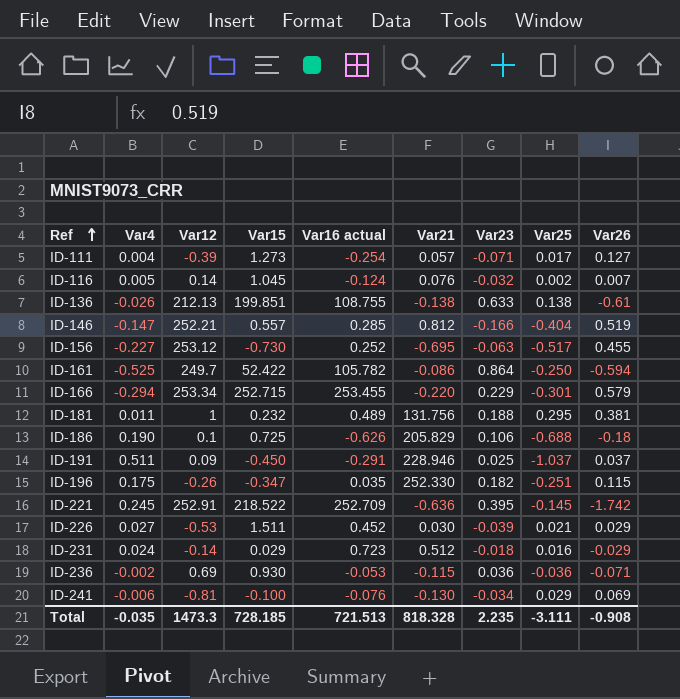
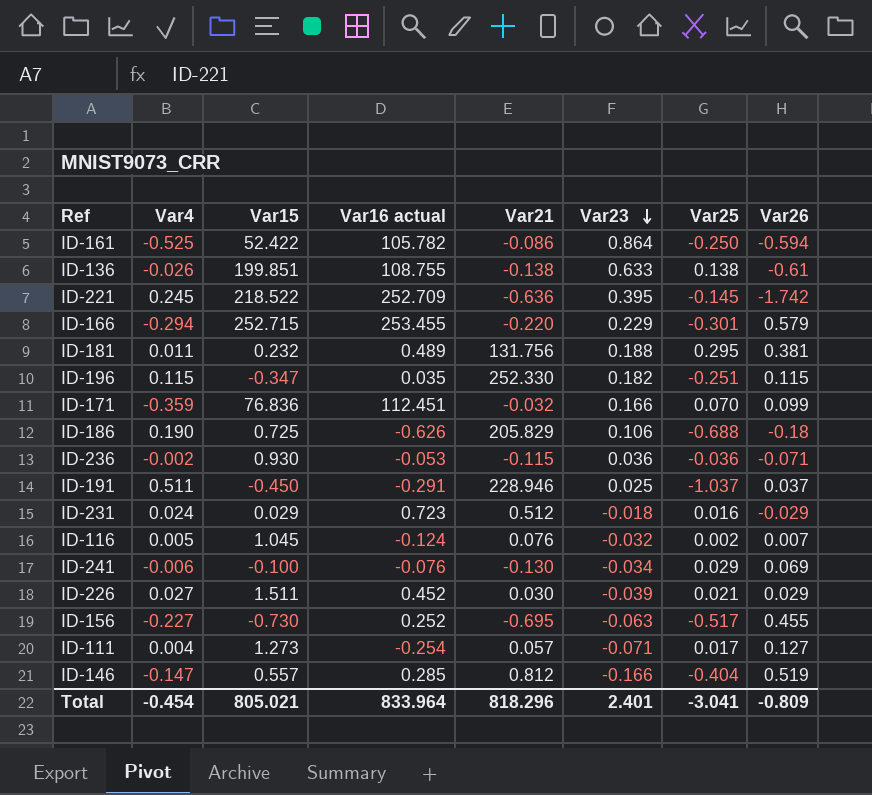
row order: Ref ascending -> Var23 descending
column Var12 | position: 3 -> none
ID-196 | Var4: 0.175 -> 0.115
row ID-171: none -> -0.359 | 76.836 | 112.451 | -0.032 | 0.166 | 0.070 | 0.099
Total | Var4: -0.035 -> -0.454
Total | Var15: 728.185 -> 805.021
Total | Var16 actual: 721.513 -> 833.964
Total | Var21: 818.328 -> 818.296
Total | Var23: 2.235 -> 2.401
Total | Var25: -3.111 -> -3.041
Total | Var26: -0.908 -> -0.809

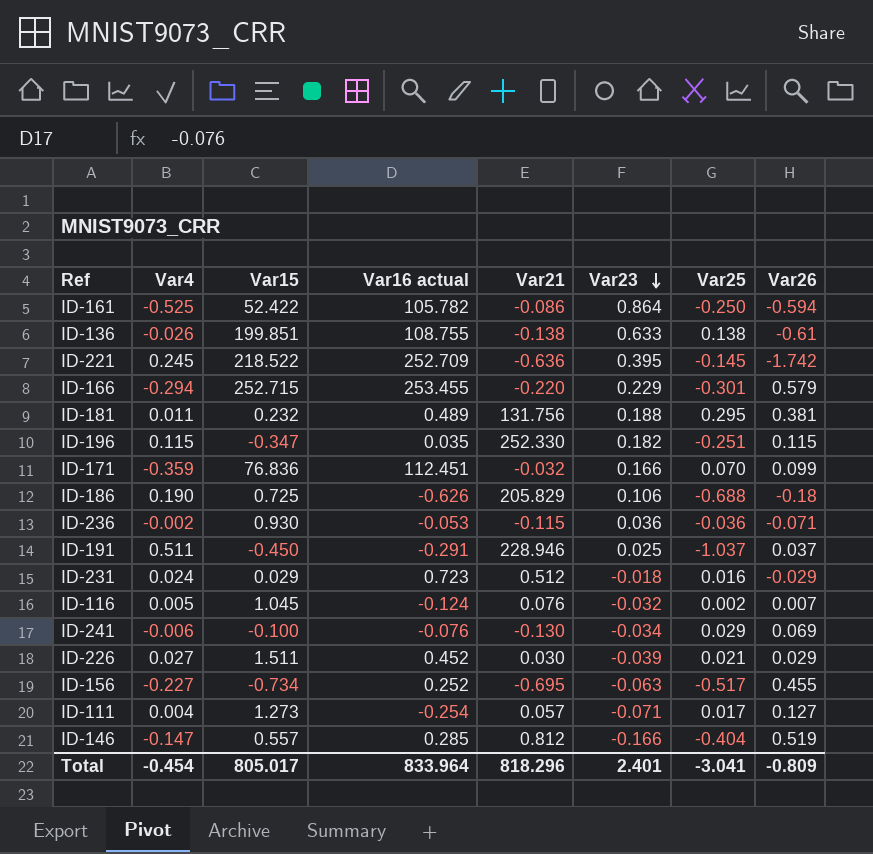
ID-156 | Var15: -0.730 -> -0.734
Total | Var15: 805.021 -> 805.017

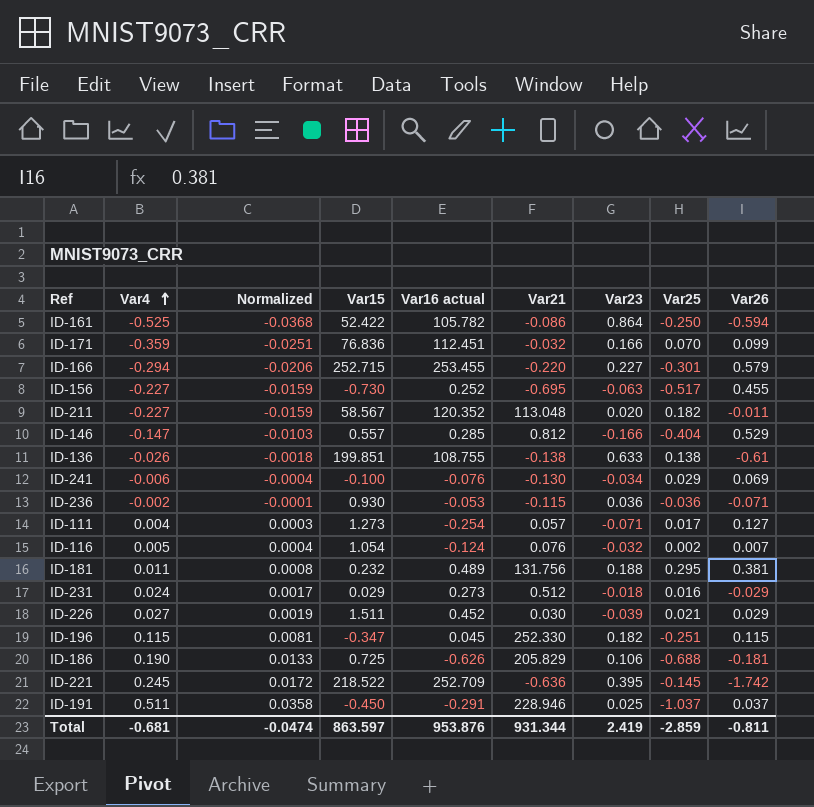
row order: Var23 descending -> Var4 ascending
column Normalized | formula: none -> [Var4] * 0.07
ID-166 | Var23: 0.229 -> 0.227
ID-156 | Var15: -0.734 -> -0.730
row ID-211: none -> -0.227 | -0.0159 | 58.567 | 120.352 | 113.048 | 0.020 | 0.182 | -0.011
ID-146 | Var26: 0.519 -> 0.529
ID-116 | Var15: 1.045 -> 1.054
ID-231 | Var16 actual: 0.723 -> 0.273
ID-196 | Var16 actual: 0.035 -> 0.045
ID-186 | Var26: -0.18 -> -0.181
Total | Var4: -0.454 -> -0.681
Total | Var15: 805.017 -> 863.597
Total | Var16 actual: 833.964 -> 953.876
Total | Var21: 818.296 -> 931.344
Total | Var23: 2.401 -> 2.419
Total | Var25: -3.041 -> -2.859
Total | Var26: -0.809 -> -0.811

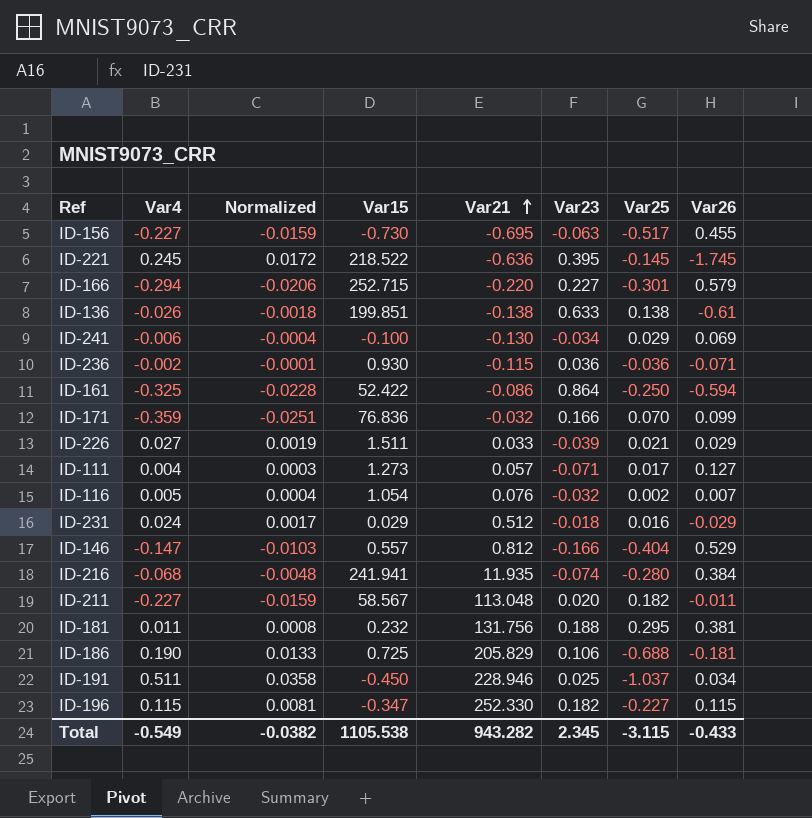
row order: Var4 ascending -> Var21 ascending
column Var16 actual | position: 5 -> none
ID-221 | Var26: -1.742 -> -1.745
ID-161 | Var4: -0.525 -> -0.325
ID-161 | Normalized: -0.0368 -> -0.0228
ID-226 | Var21: 0.030 -> 0.033
row ID-216: none -> -0.068 | -0.0048 | 241.941 | 11.935 | -0.074 | -0.280 | 0.384
ID-191 | Var26: 0.037 -> 0.034
ID-196 | Var25: -0.251 -> -0.227
Total | Var4: -0.681 -> -0.549
Total | Normalized: -0.0474 -> -0.0382
Total | Var15: 863.597 -> 1105.538
Total | Var21: 931.344 -> 943.282
Total | Var23: 2.419 -> 2.345
Total | Var25: -2.859 -> -3.115
Total | Var26: -0.811 -> -0.433

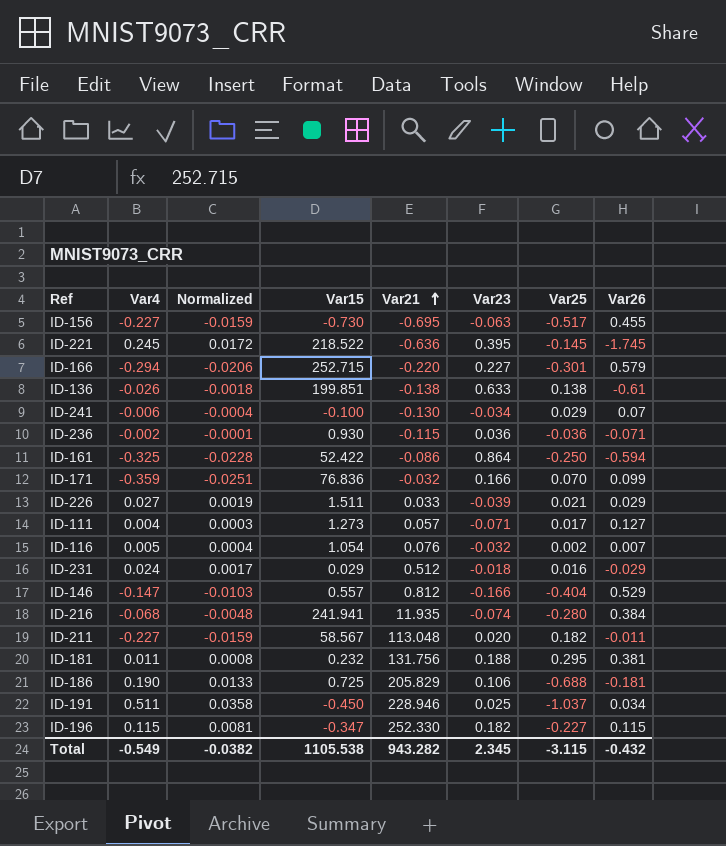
ID-241 | Var26: 0.069 -> 0.07
Total | Var26: -0.433 -> -0.432

